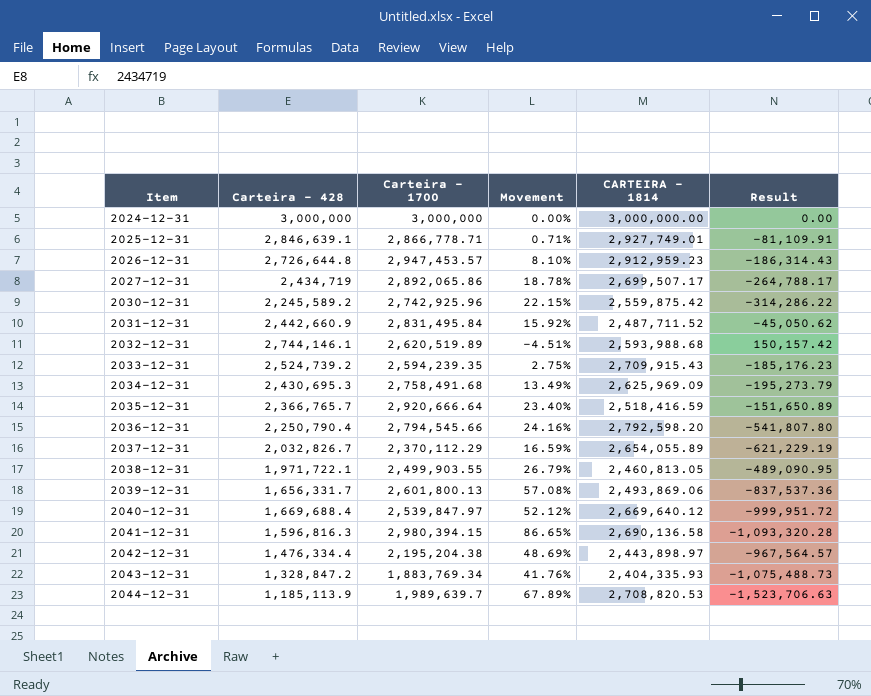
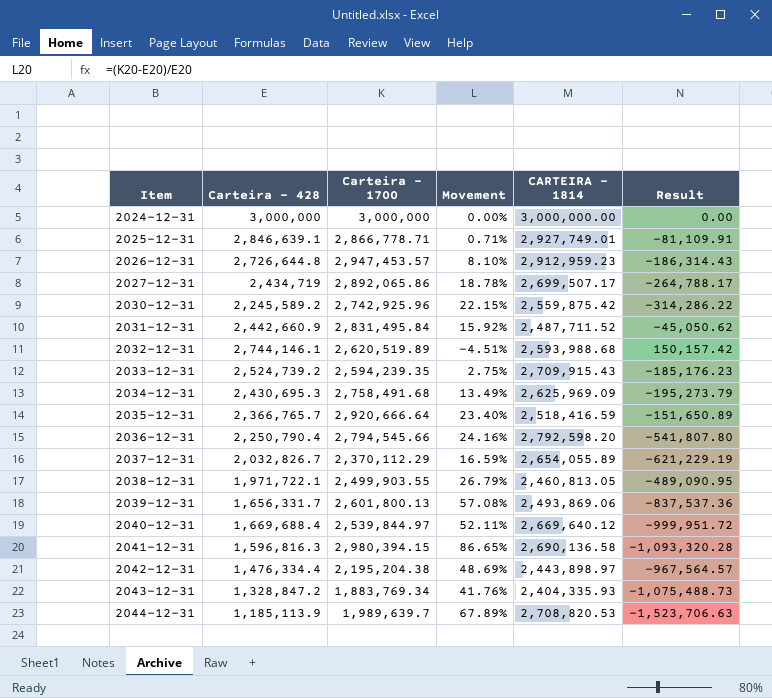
2040-12-31 | Carteira - 1700: 2,539,847.97 -> 2,539,844.97
2040-12-31 | Movement: 52.12% -> 52.11%

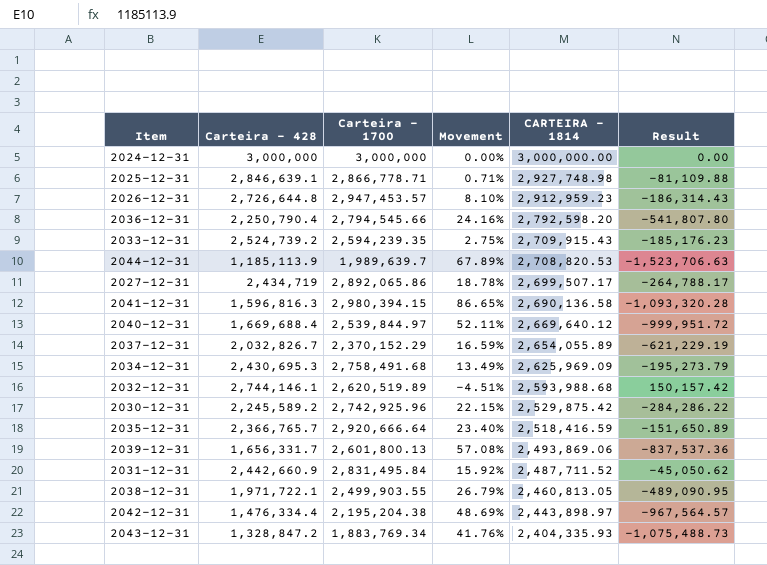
row order: Item ascending -> CARTEIRA - 1814 descending
2025-12-31 | CARTEIRA - 1814: 2,927,749.01 -> 2,927,748.98
2025-12-31 | Result: -81,109.91 -> -81,109.88
2037-12-31 | Carteira - 1700: 2,370,112.29 -> 2,370,152.29
2030-12-31 | CARTEIRA - 1814: 2,559,875.42 -> 2,529,875.42
2030-12-31 | Result: -314,286.22 -> -284,286.22

